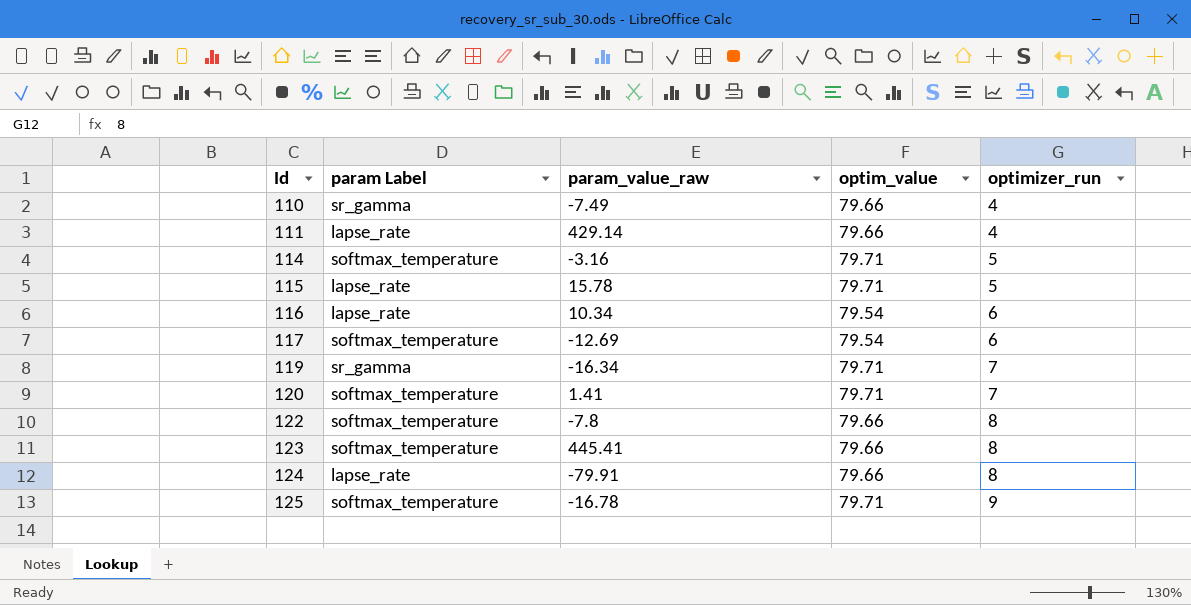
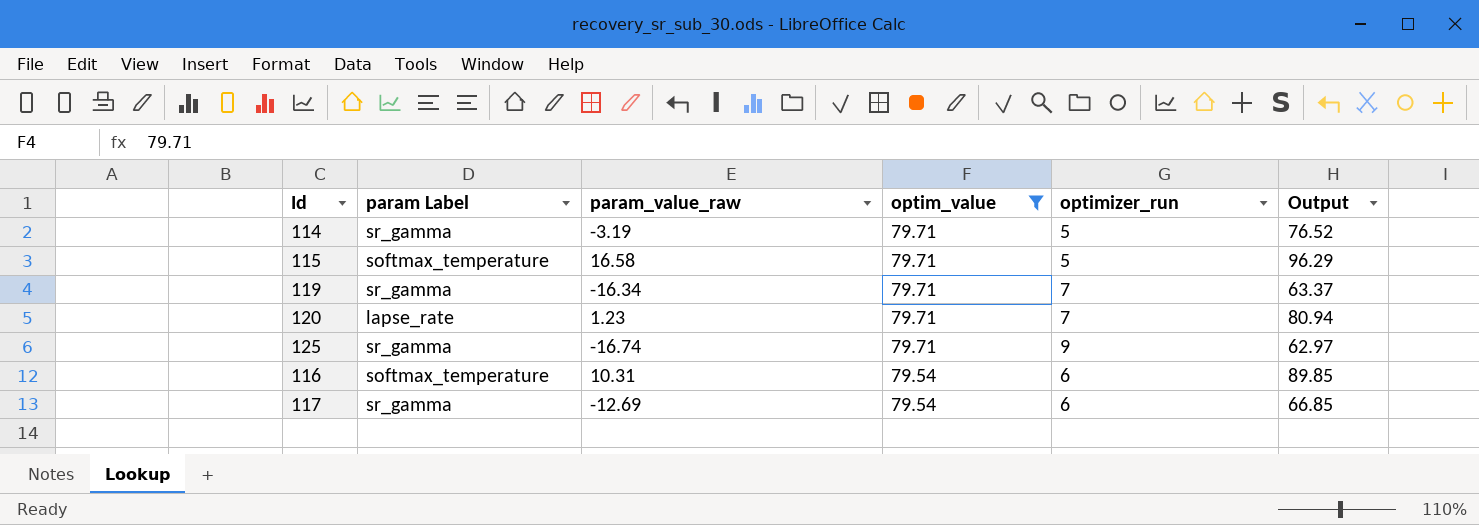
filter: none -> optim_value != 79.66
row order: Id ascending -> optim_value descending
column Output | formula: none -> [param_value_raw] + [optim_value]
114 | param Label: softmax_temperature -> sr_gamma
114 | param_value_raw: -3.16 -> -3.19
115 | param Label: lapse_rate -> softmax_temperature
115 | param_value_raw: 15.78 -> 16.58
120 | param Label: softmax_temperature -> lapse_rate
120 | param_value_raw: 1.41 -> 1.23
125 | param Label: softmax_temperature -> sr_gamma
125 | param_value_raw: -16.78 -> -16.74
116 | param Label: lapse_rate -> softmax_temperature
116 | param_value_raw: 10.34 -> 10.31
117 | param Label: softmax_temperature -> sr_gamma

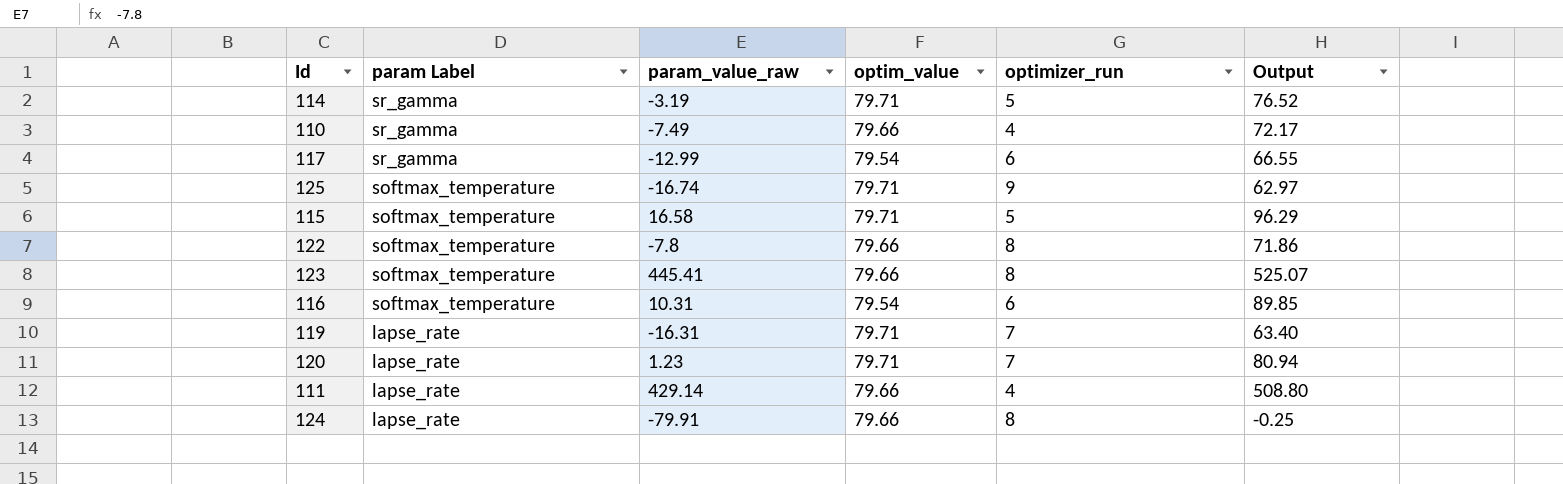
filter: optim_value != 79.66 -> none
row order: optim_value descending -> param Label descending
117 | param_value_raw: -12.69 -> -12.99
117 | Output: 66.85 -> 66.55
125 | param Label: sr_gamma -> softmax_temperature
119 | param Label: sr_gamma -> lapse_rate
119 | param_value_raw: -16.34 -> -16.31
119 | Output: 63.37 -> 63.40

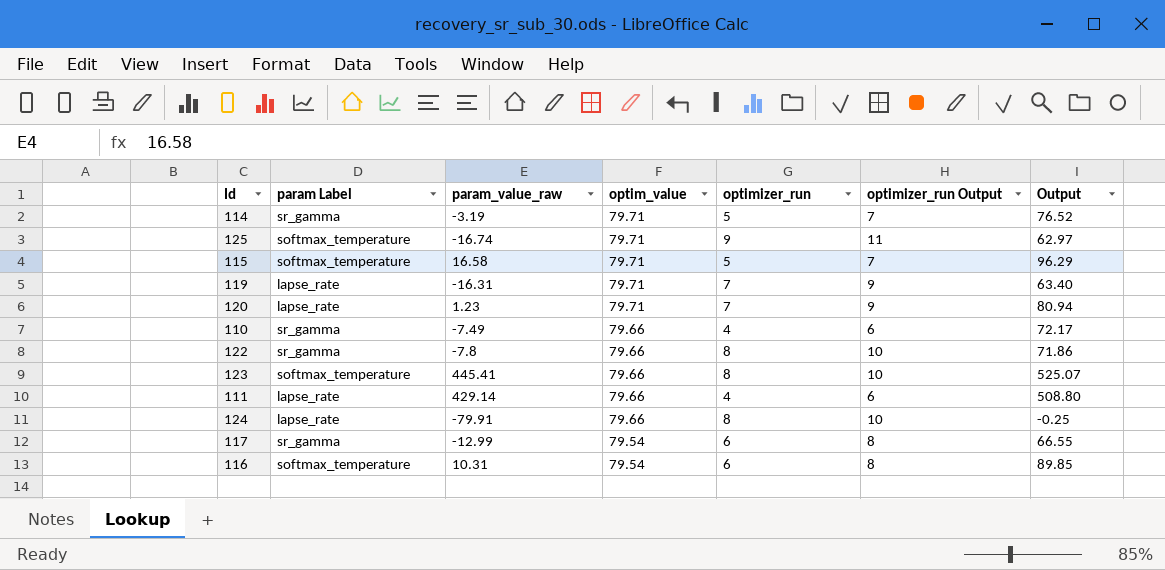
row order: param Label descending -> optim_value descending
column optimizer_run Output | formula: none -> [optimizer_run] + 2
122 | param Label: softmax_temperature -> sr_gamma

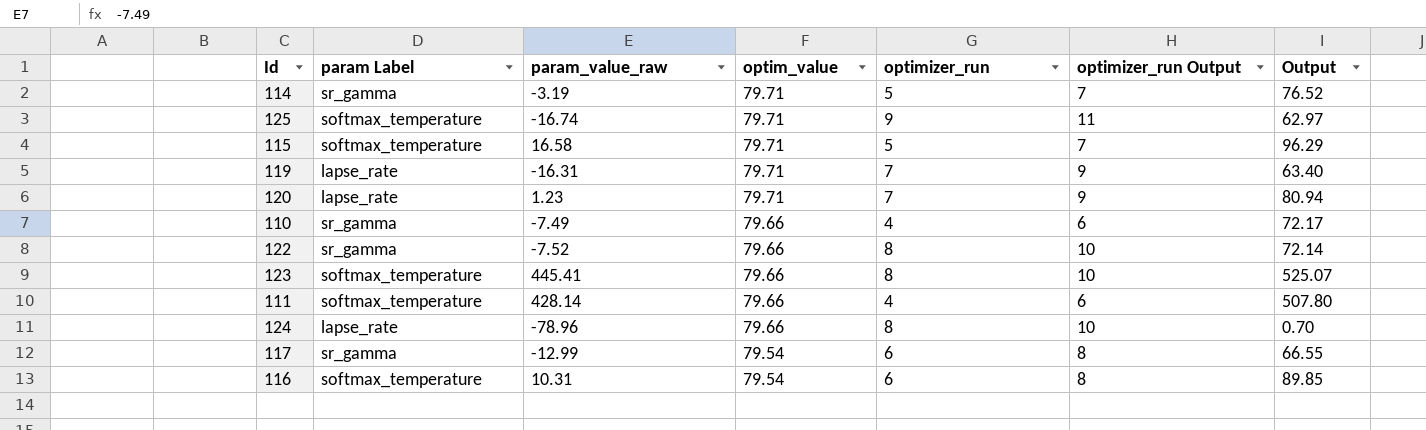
122 | param_value_raw: -7.8 -> -7.52
122 | Output: 71.86 -> 72.14
111 | param Label: lapse_rate -> softmax_temperature
111 | param_value_raw: 429.14 -> 428.14
111 | Output: 508.80 -> 507.80
124 | param_value_raw: -79.91 -> -78.96
124 | Output: -0.25 -> 0.70

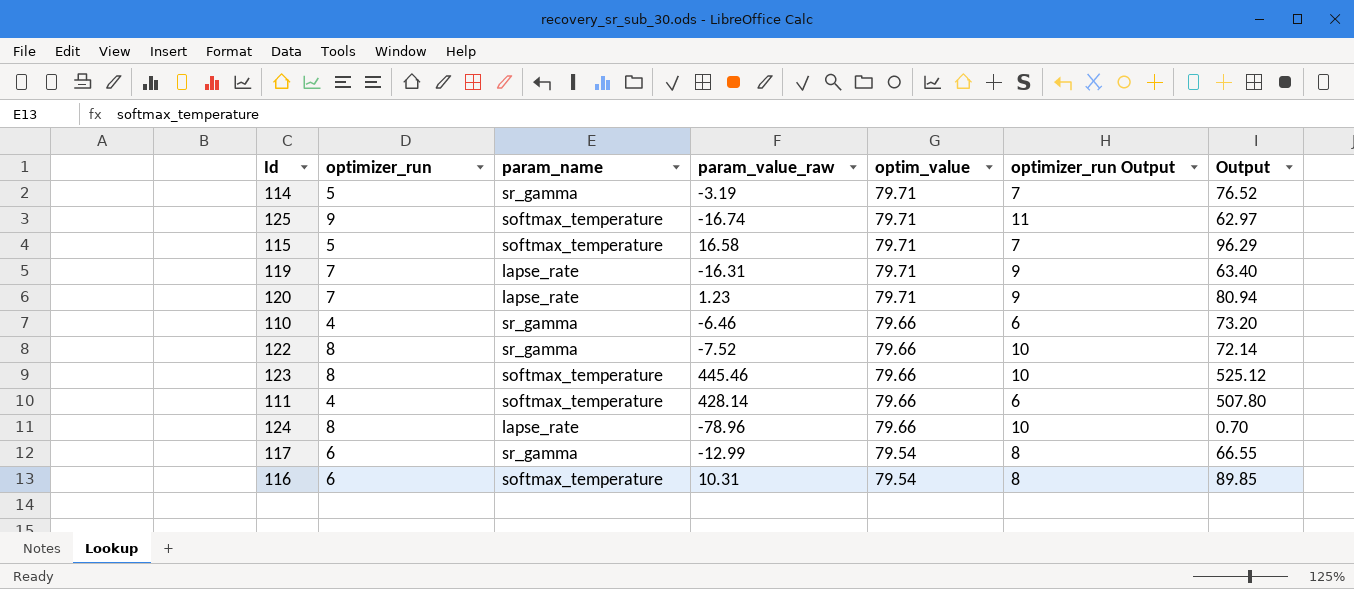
column optimizer_run | position: 5 -> 2
column name: param Label -> param_name
110 | param_value_raw: -7.49 -> -6.46
110 | Output: 72.17 -> 73.20
123 | param_value_raw: 445.41 -> 445.46
123 | Output: 525.07 -> 525.12

